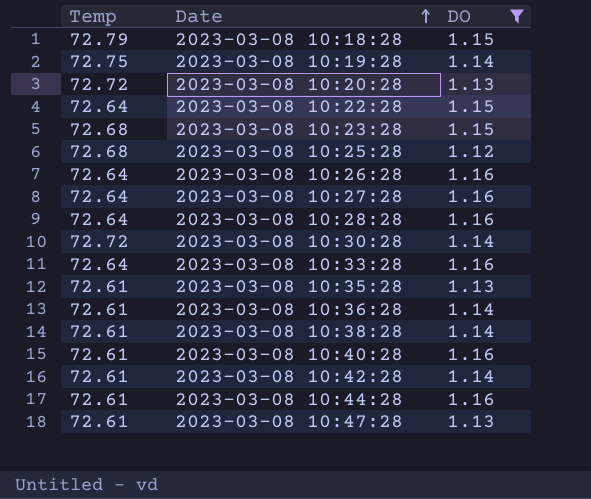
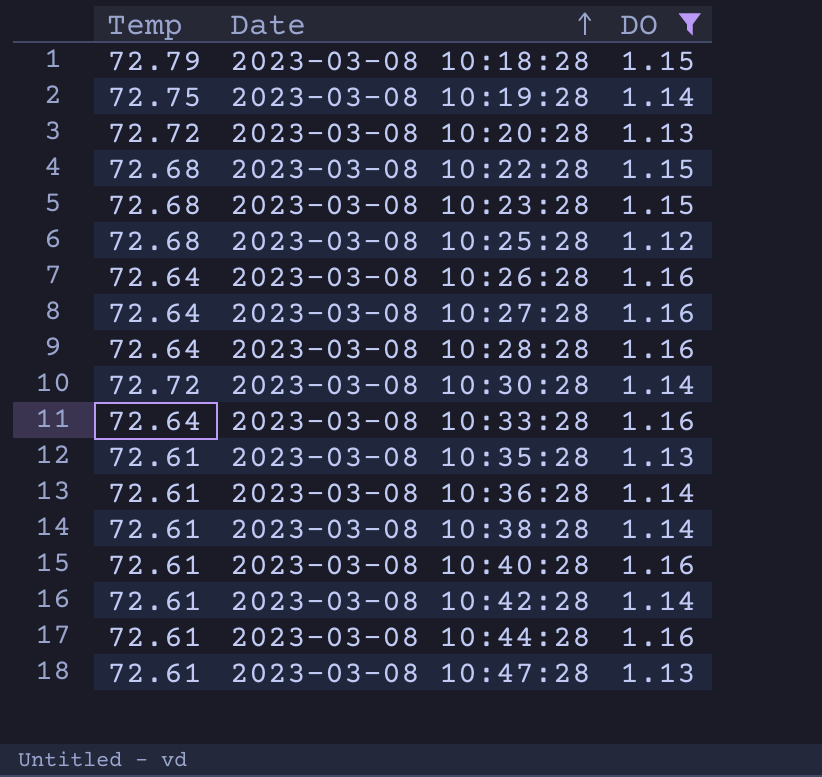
2023-03-08 10:22:28 | Temp: 72.64 -> 72.68

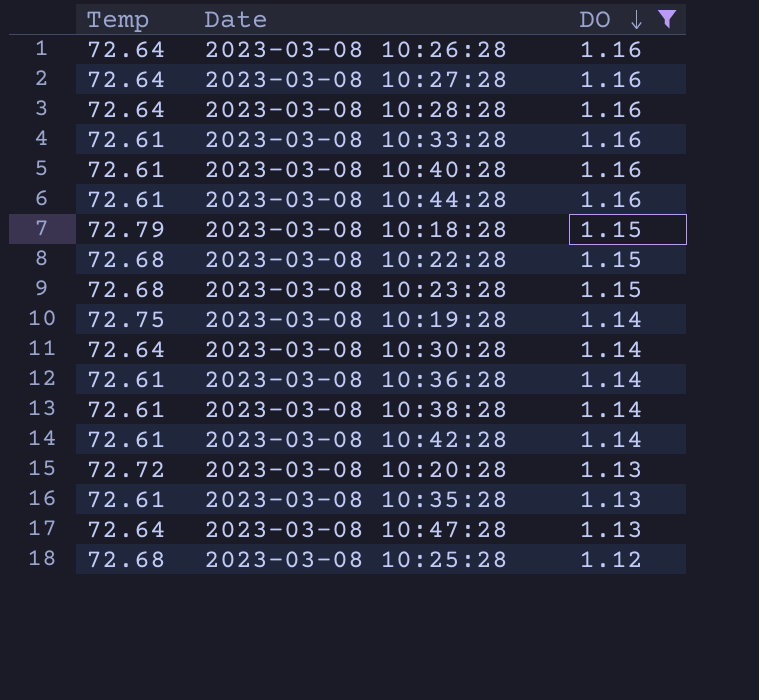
row order: Date ascending -> DO descending
2023-03-08 10:33:28 | Temp: 72.64 -> 72.61
2023-03-08 10:30:28 | Temp: 72.72 -> 72.64
2023-03-08 10:47:28 | Temp: 72.61 -> 72.64

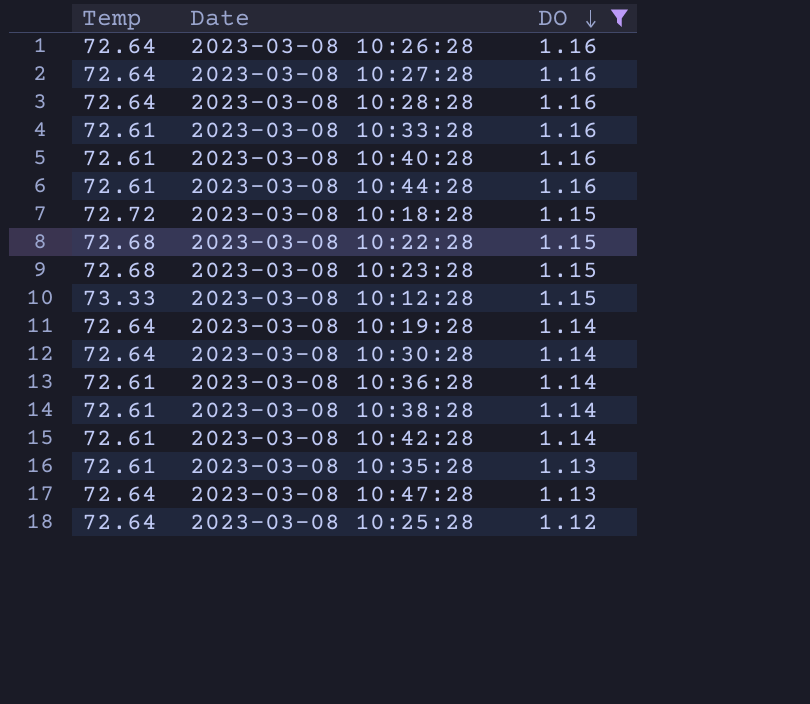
row 2023-03-08 10:20:28: 72.72 | 1.13 -> none
2023-03-08 10:18:28 | Temp: 72.79 -> 72.72
row 2023-03-08 10:12:28: none -> 73.33 | 1.15
2023-03-08 10:19:28 | Temp: 72.75 -> 72.64
2023-03-08 10:25:28 | Temp: 72.68 -> 72.64

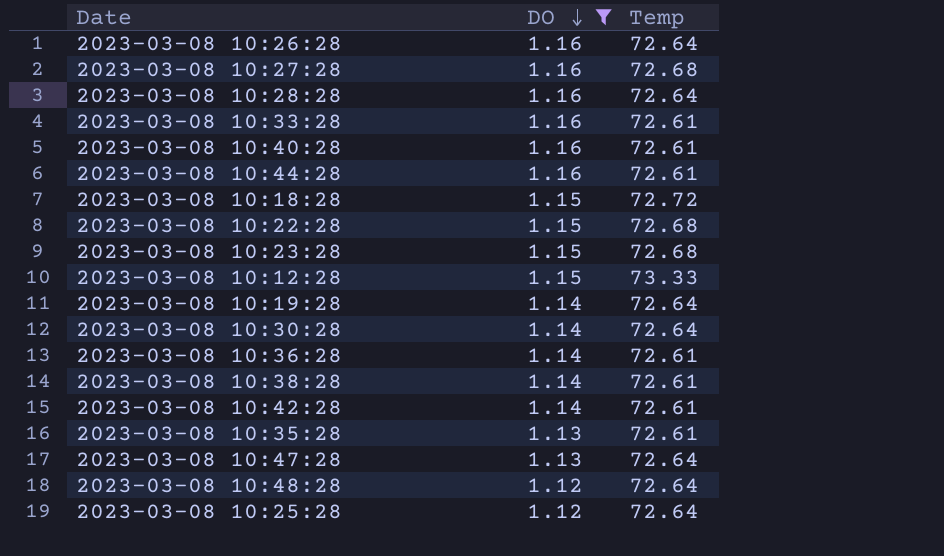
column Temp | position: 1 -> 3
2023-03-08 10:27:28 | Temp: 72.64 -> 72.68
row 2023-03-08 10:48:28: none -> 1.12 | 72.64

